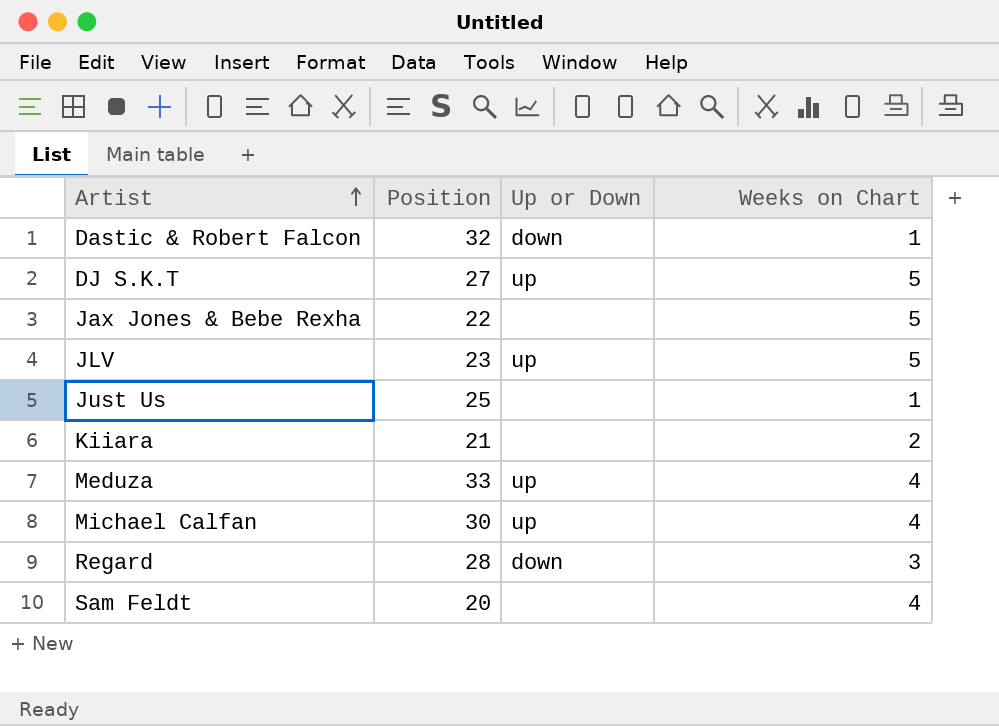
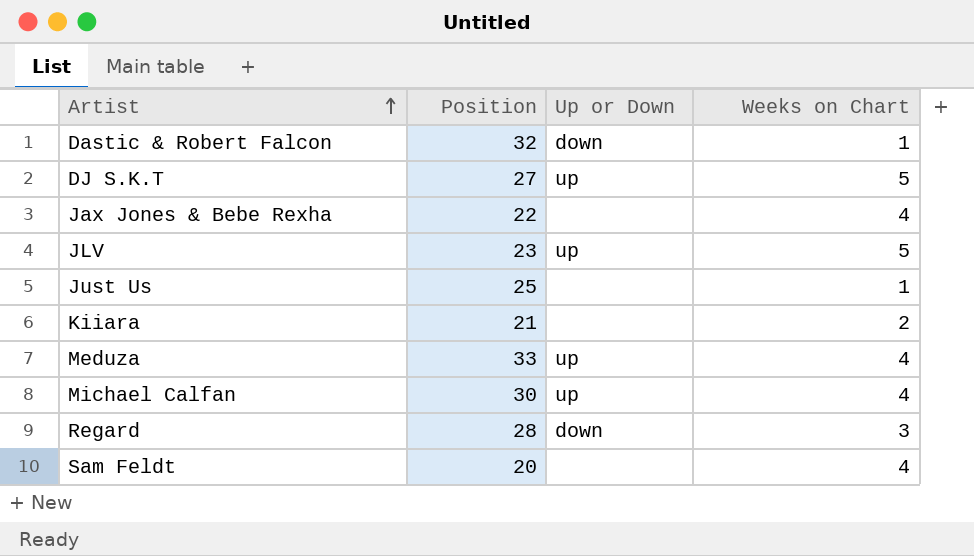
Jax Jones & Bebe Rexha | Weeks on Chart: 5 -> 4

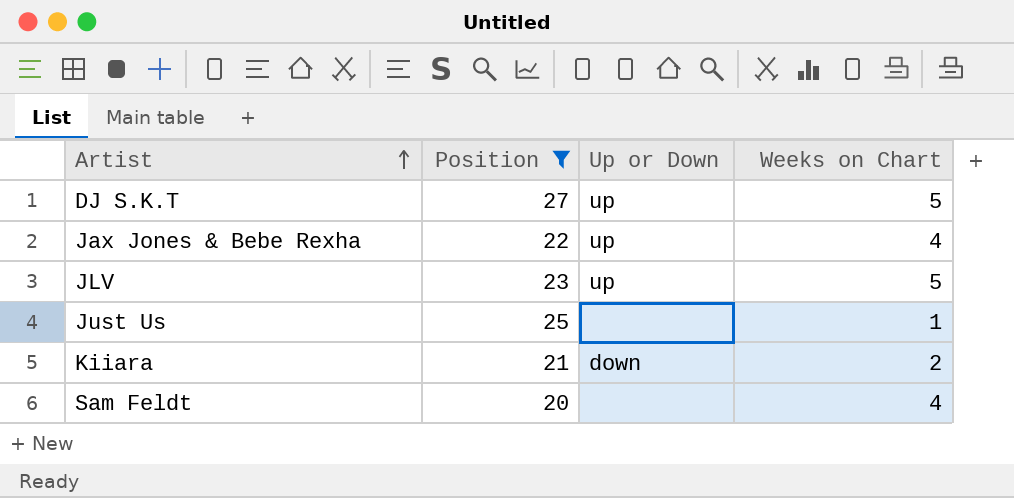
filter: none -> Position <= 27
Jax Jones & Bebe Rexha | Up or Down: none -> up
Kiiara | Up or Down: none -> down

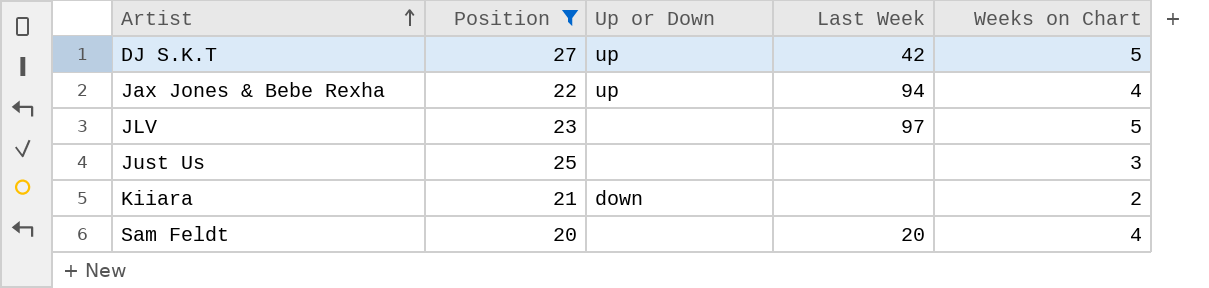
column Last Week | position: none -> 4
JLV | Up or Down: up -> none
Just Us | Weeks on Chart: 1 -> 3

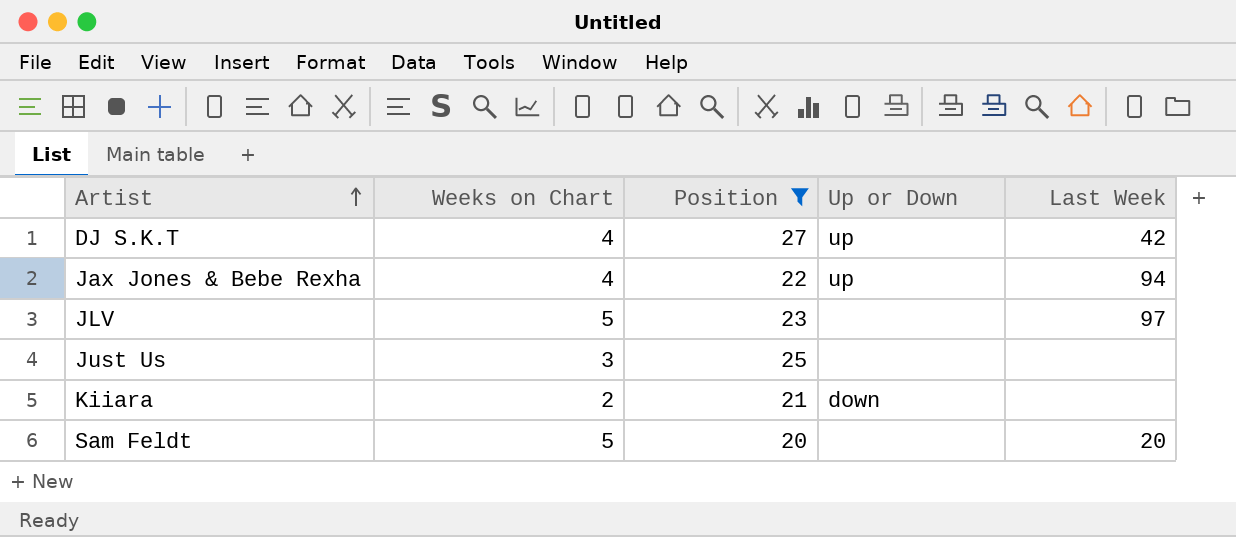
column Weeks on Chart | position: 5 -> 2
DJ S.K.T | Weeks on Chart: 5 -> 4
Sam Feldt | Weeks on Chart: 4 -> 5

